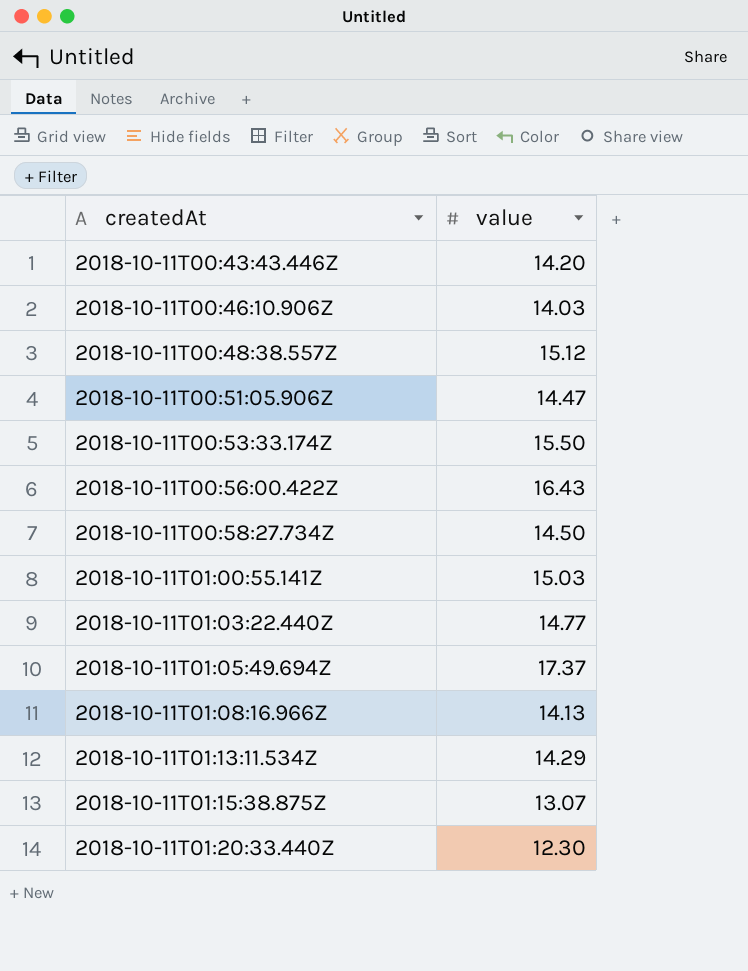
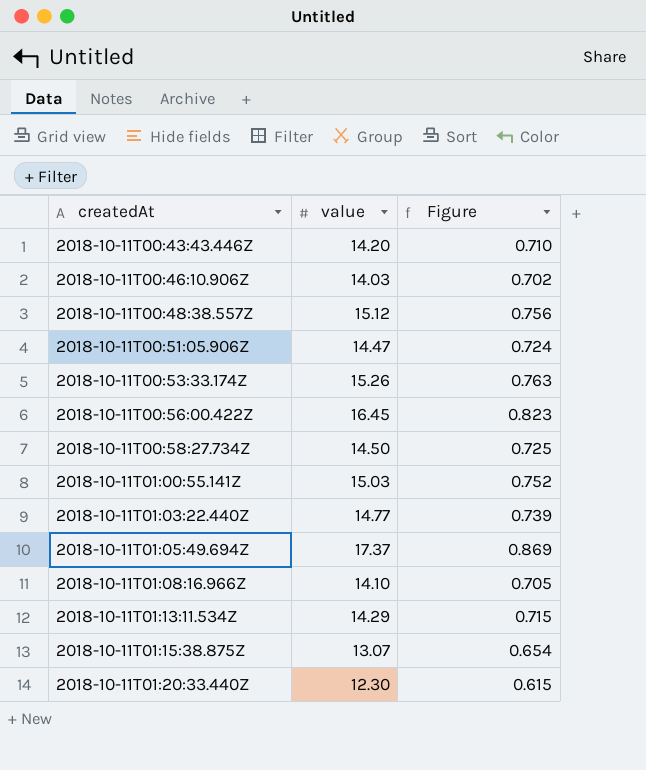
column Figure | formula: none -> [value] * 0.05
2018-10-11T00:53:33.174Z | value: 15.50 -> 15.26
2018-10-11T00:56:00.422Z | value: 16.43 -> 16.45
2018-10-11T01:08:16.966Z | value: 14.13 -> 14.10

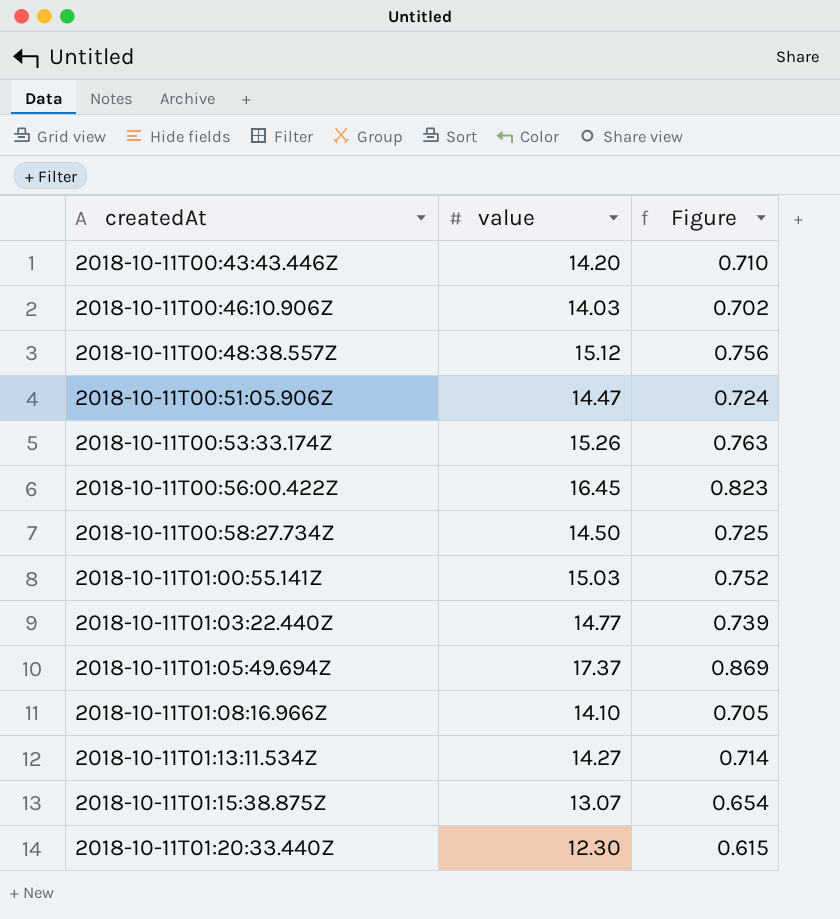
2018-10-11T01:13:11.534Z | value: 14.29 -> 14.27
2018-10-11T01:13:11.534Z | Figure: 0.715 -> 0.714

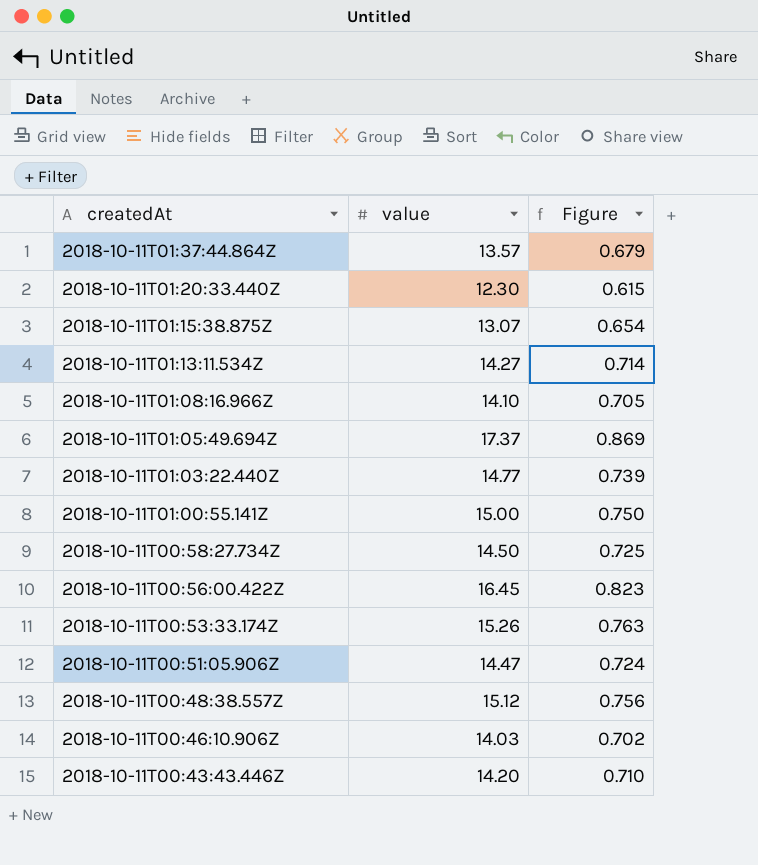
row order: createdAt ascending -> createdAt descending
row 2018-10-11T01:37:44.864Z: none -> 13.57 | 0.679
2018-10-11T01:00:55.141Z | value: 15.03 -> 15.00
2018-10-11T01:00:55.141Z | Figure: 0.752 -> 0.750

